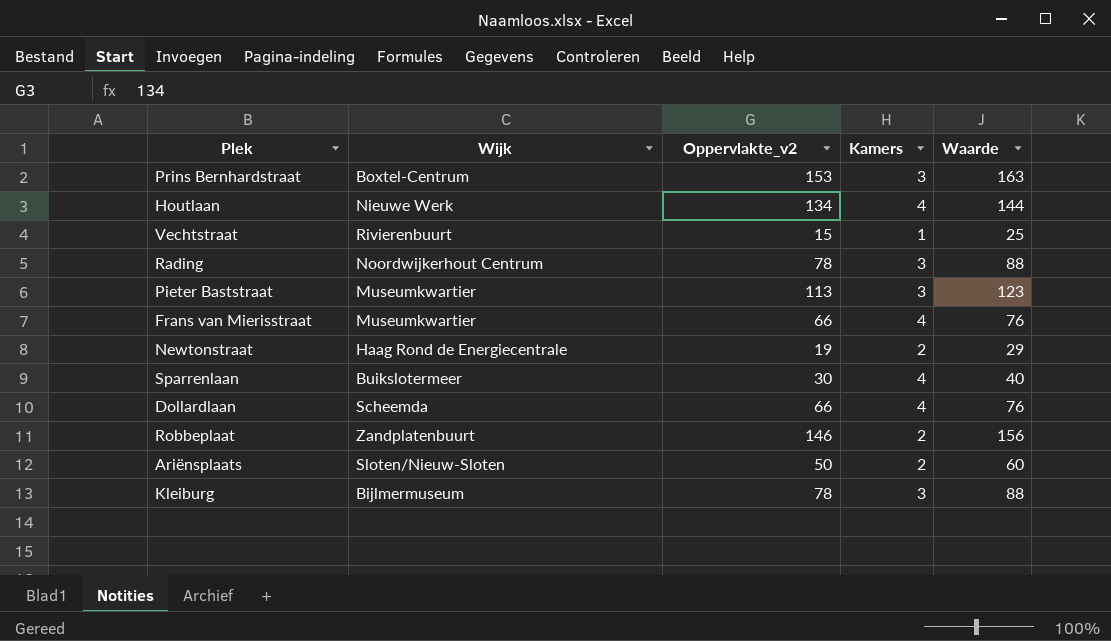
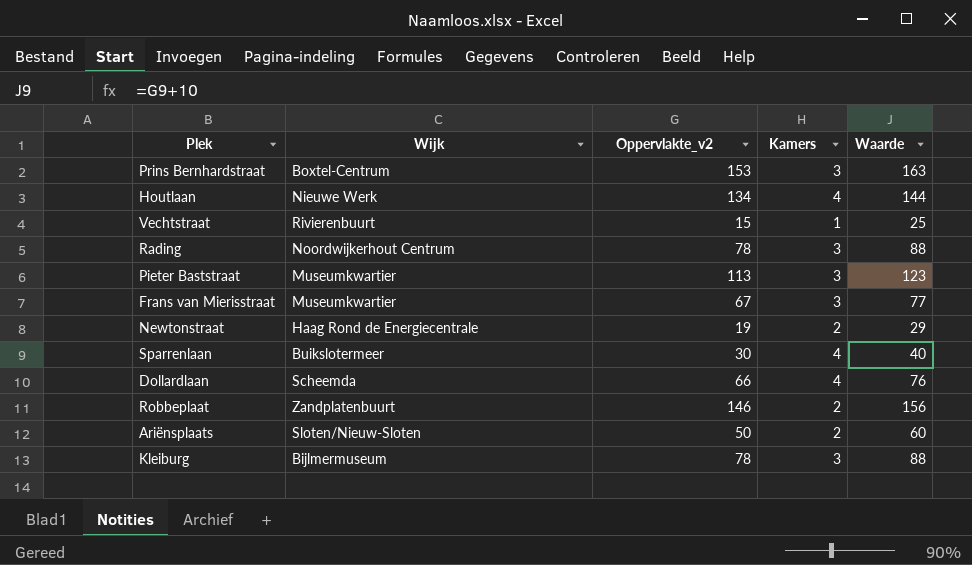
Frans van Mierisstraat | Oppervlakte_v2: 66 -> 67
Frans van Mierisstraat | Kamers: 4 -> 3
Frans van Mierisstraat | Waarde: 76 -> 77

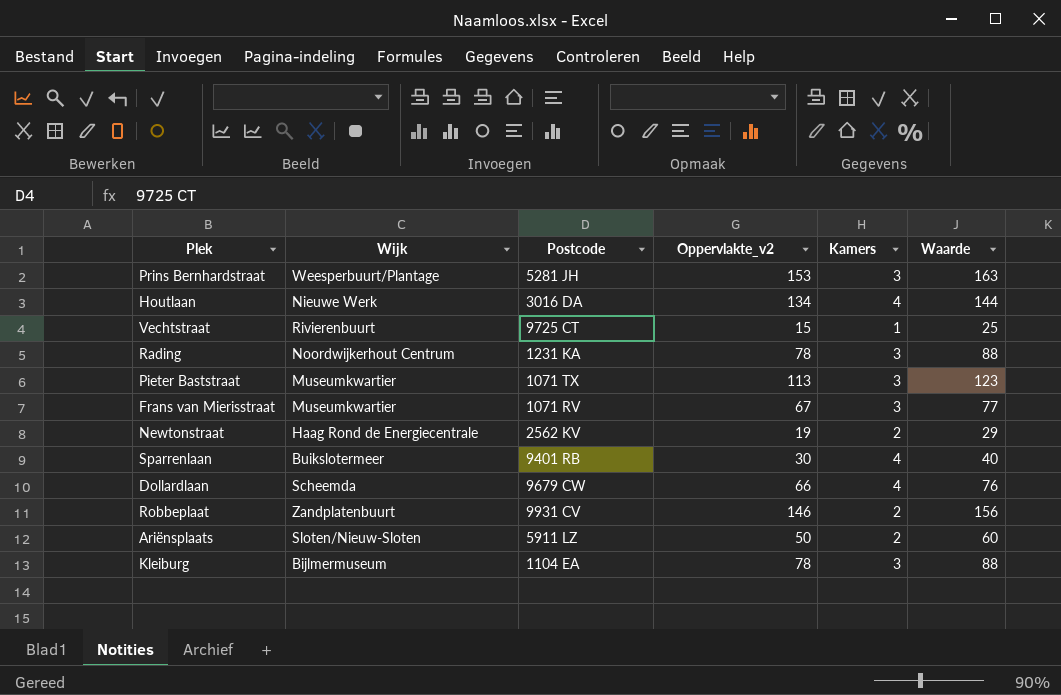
column Postcode | position: none -> 3
Prins Bernhardstraat | Wijk: Boxtel-Centrum -> Weesperbuurt/Plantage

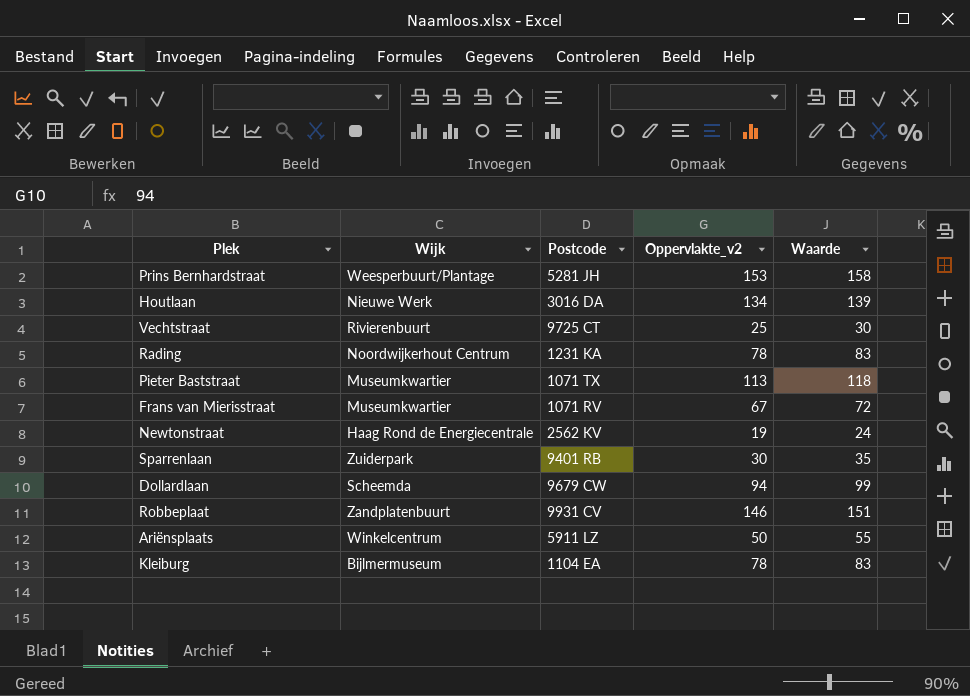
column Kamers | position: 5 -> none
column Waarde | formula: [Oppervlakte_v2] + 10 -> [Oppervlakte_v2] + 5
Vechtstraat | Oppervlakte_v2: 15 -> 25
Sparrenlaan | Wijk: Buikslotermeer -> Zuiderpark
Dollardlaan | Oppervlakte_v2: 66 -> 94
Ariënsplaats | Wijk: Sloten/Nieuw-Sloten -> Winkelcentrum

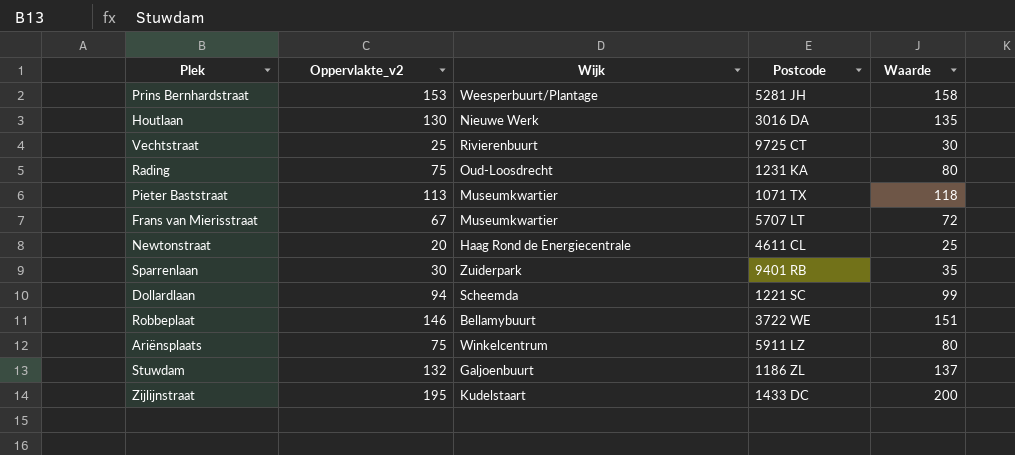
column Oppervlakte_v2 | position: 4 -> 2
row Kleiburg: Bijlmermuseum | 1104 EA | 78 | 83 -> none
Houtlaan | Oppervlakte_v2: 134 -> 130
Houtlaan | Waarde: 139 -> 135
Rading | Oppervlakte_v2: 78 -> 75
Rading | Wijk: Noordwijkerhout Centrum -> Oud-Loosdrecht
Rading | Waarde: 83 -> 80
Frans van Mierisstraat | Postcode: 1071 RV -> 5707 LT
Newtonstraat | Oppervlakte_v2: 19 -> 20
Newtonstraat | Postcode: 2562 KV -> 4611 CL
Newtonstraat | Waarde: 24 -> 25
Dollardlaan | Postcode: 9679 CW -> 1221 SC
Robbeplaat | Wijk: Zandplatenbuurt -> Bellamybuurt
Robbeplaat | Postcode: 9931 CV -> 3722 WE
Ariënsplaats | Oppervlakte_v2: 50 -> 75
Ariënsplaats | Waarde: 55 -> 80
row Stuwdam: none -> 132 | Galjoenbuurt | 1186 ZL | 137
row Zijlijnstraat: none -> 195 | Kudelstaart | 1433 DC | 200

